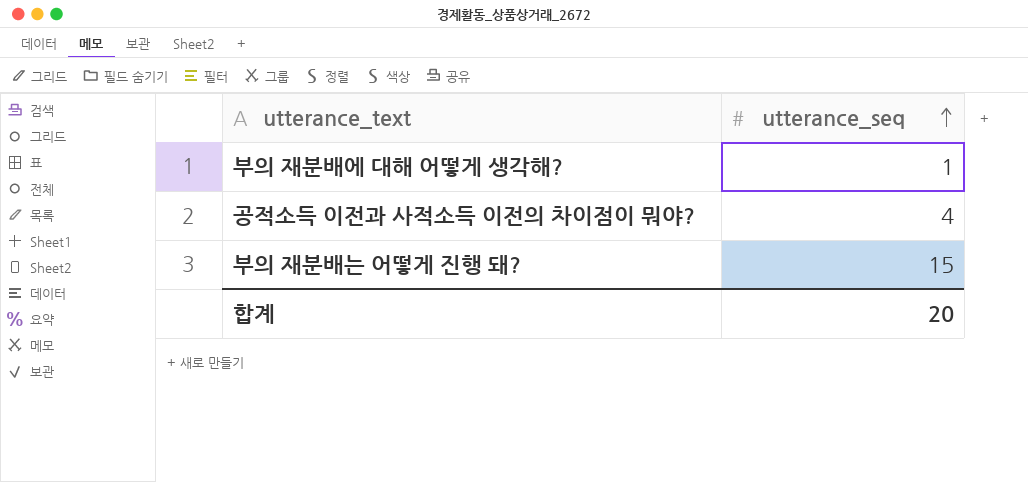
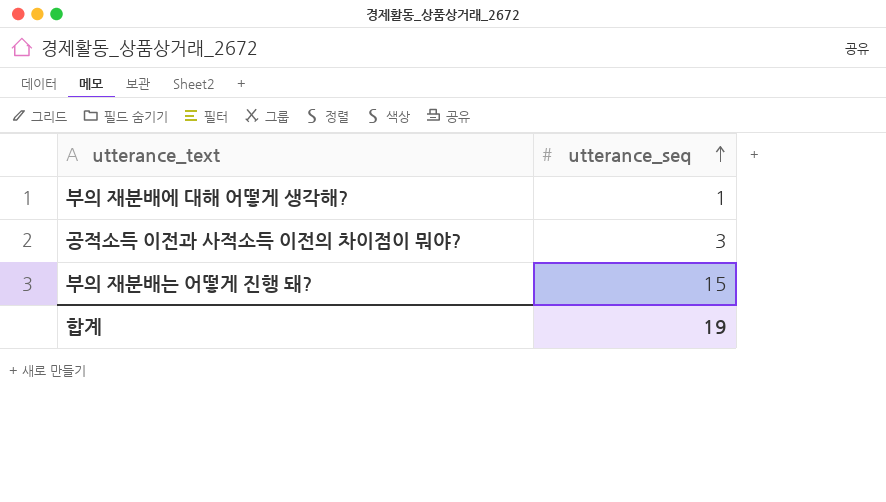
공적소득 이전과 사적소득 이전의 차이점이 뭐야? | utterance_seq: 4 -> 3
합계 | utterance_seq: 20 -> 19

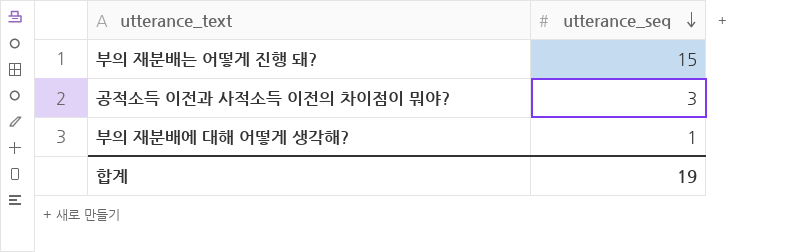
row order: utterance_seq ascending -> utterance_seq descending

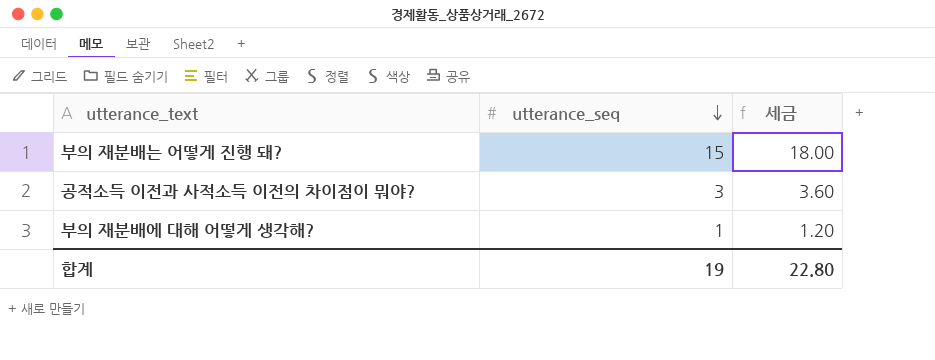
column 세금 | formula: none -> [utterance_seq] * 1.2

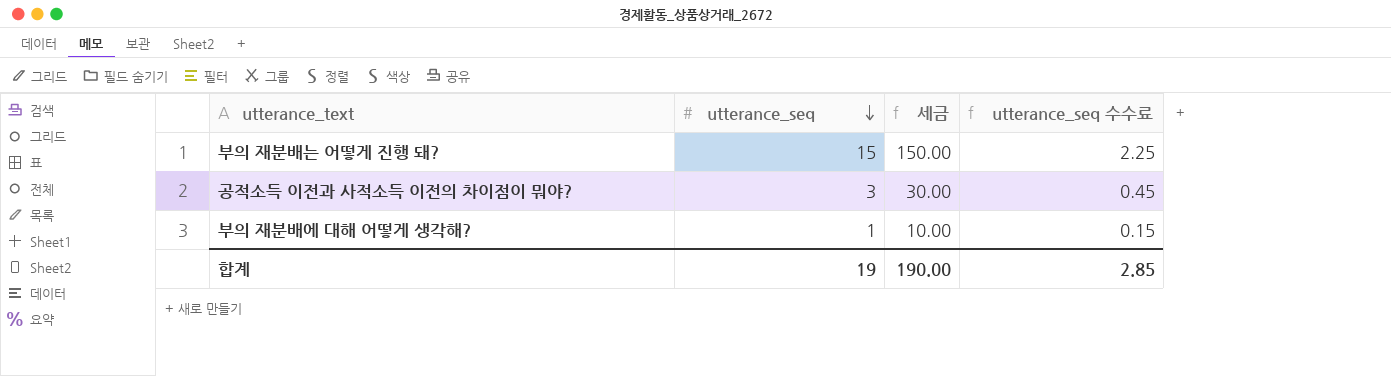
column 세금 | formula: [utterance_seq] * 1.2 -> [utterance_seq] * 10
column utterance_seq 수수료 | formula: none -> [utterance_seq] * 0.15
합계 | 세금: 22.80 -> 190.00

